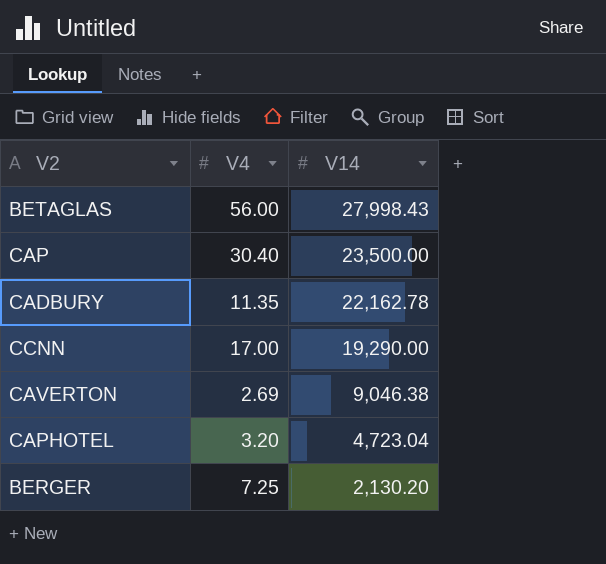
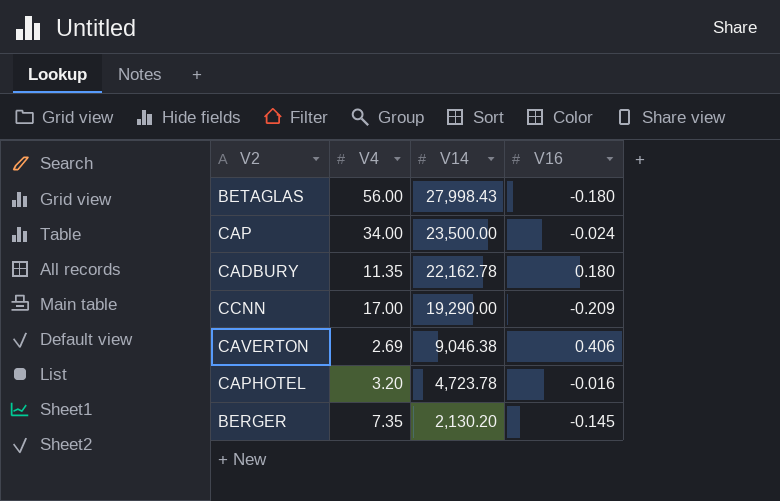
column V16 | position: none -> 4
CAP | V4: 30.40 -> 34.00
CAPHOTEL | V14: 4,723.04 -> 4,723.78
BERGER | V4: 7.25 -> 7.35

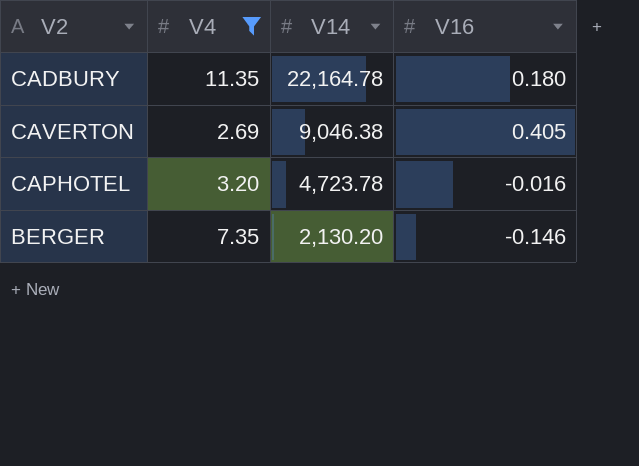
filter: none -> V4 <= 11.35
CADBURY | V14: 22,162.78 -> 22,164.78
CAVERTON | V16: 0.406 -> 0.405
BERGER | V16: -0.145 -> -0.146

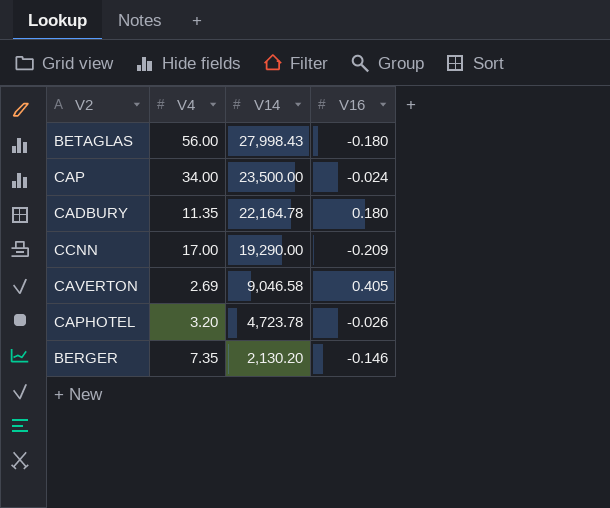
filter: V4 <= 11.35 -> none
CAVERTON | V14: 9,046.38 -> 9,046.58
CAPHOTEL | V16: -0.016 -> -0.026

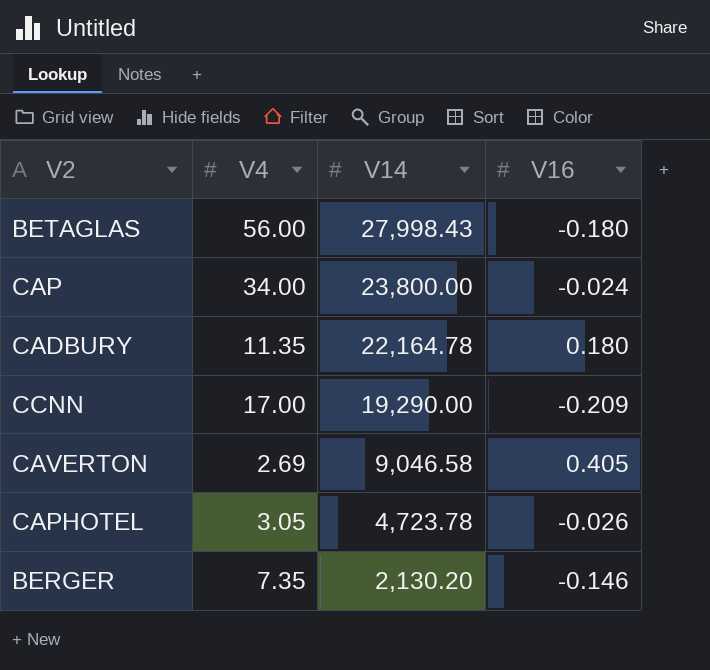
CAP | V14: 23,500.00 -> 23,800.00
CAPHOTEL | V4: 3.20 -> 3.05

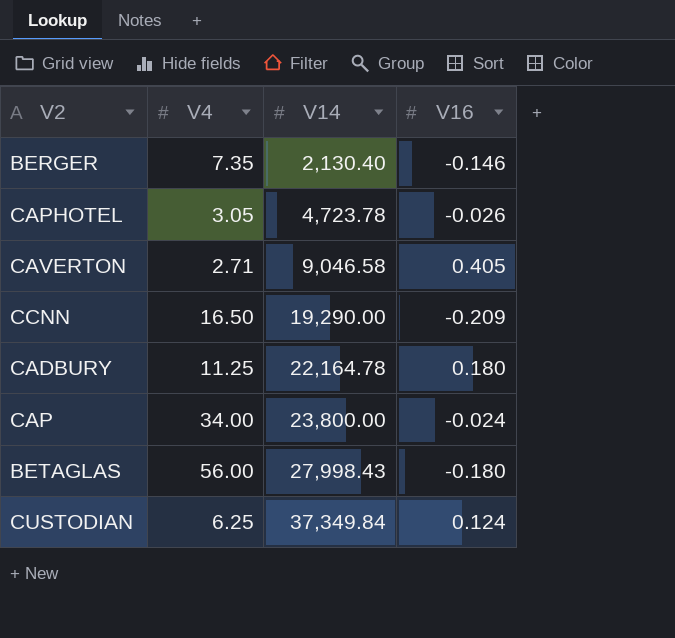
row order: V14 descending -> V14 ascending
BERGER | V14: 2,130.20 -> 2,130.40
CAVERTON | V4: 2.69 -> 2.71
CCNN | V4: 17.00 -> 16.50
CADBURY | V4: 11.35 -> 11.25
row CUSTODIAN: none -> 6.25 | 37,349.84 | 0.124

